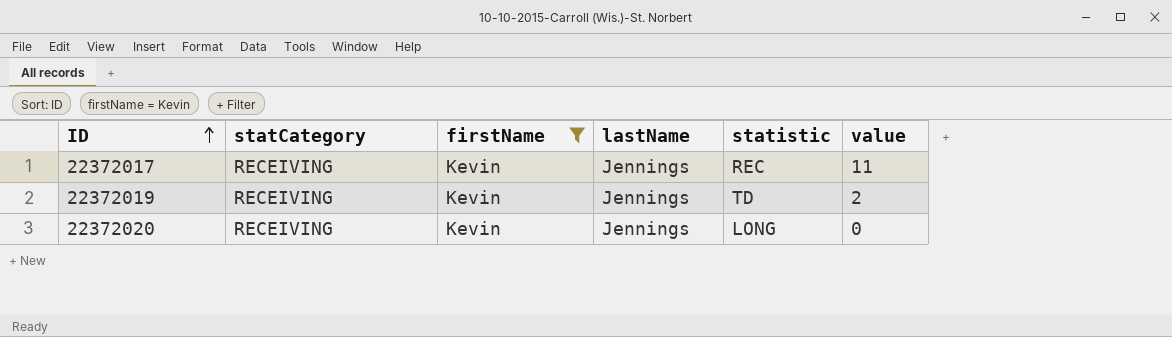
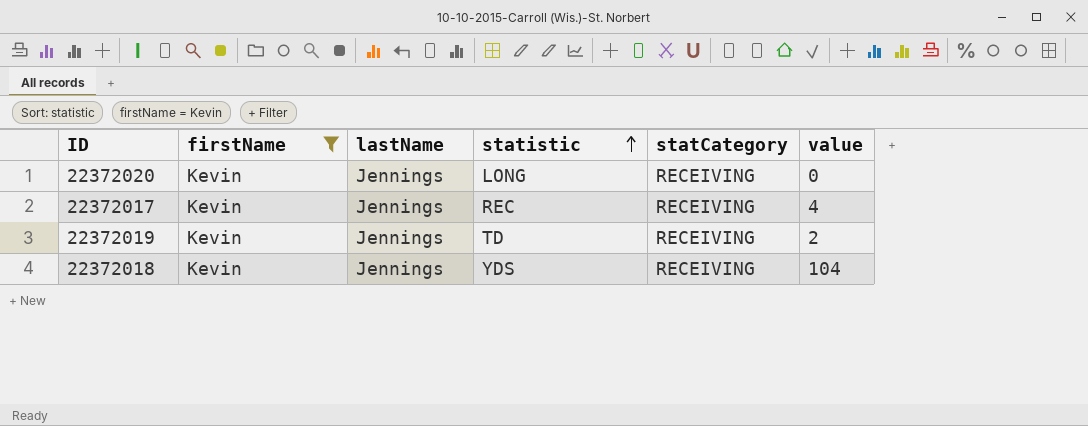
row order: ID ascending -> statistic ascending
column statCategory | position: 2 -> 5
22372017 | value: 11 -> 4
row 22372018: none -> Kevin | Jennings | YDS | RECEIVING | 104

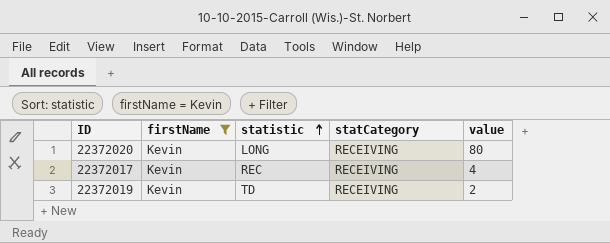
column lastName | position: 3 -> none
row 22372018: Kevin | Jennings | YDS | RECEIVING | 104 -> none
22372020 | value: 0 -> 80

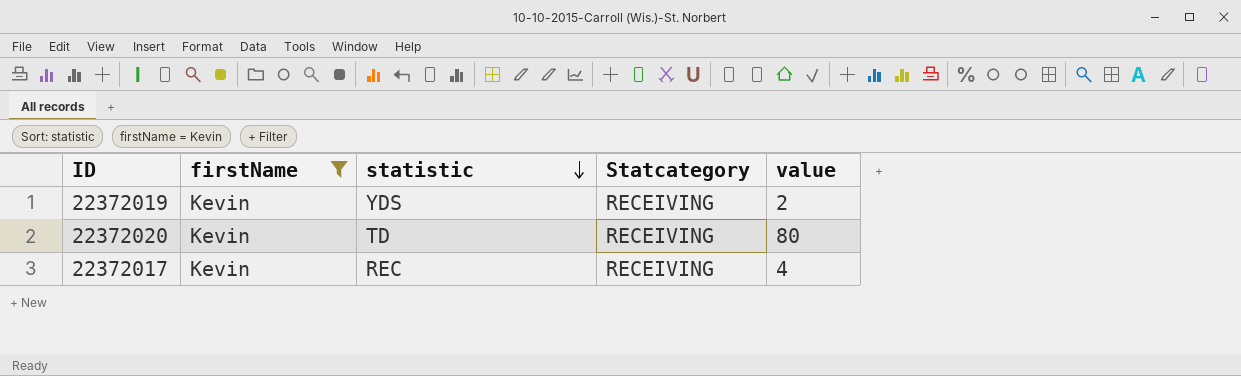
row order: statistic ascending -> statistic descending
column name: statCategory -> Statcategory
22372019 | statistic: TD -> YDS
22372020 | statistic: LONG -> TD

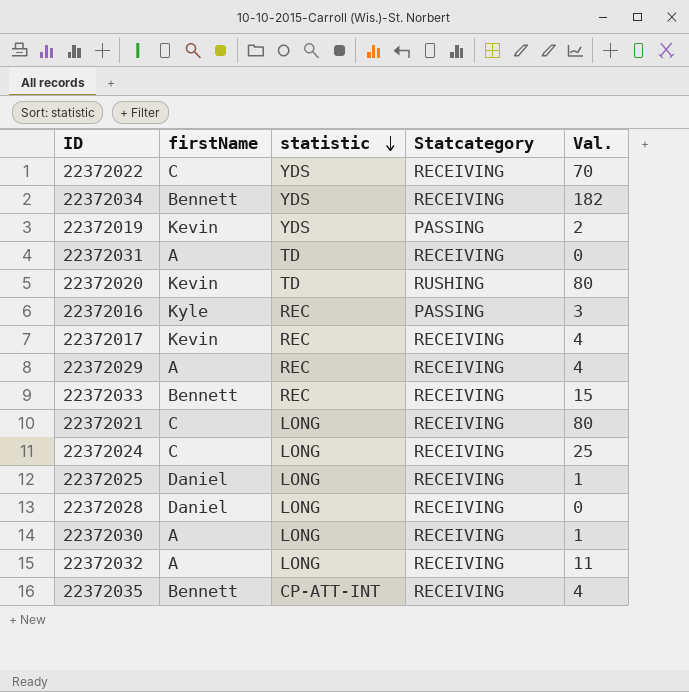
filter: firstName = Kevin -> none
column name: value -> Val.
22372019 | Statcategory: RECEIVING -> PASSING
22372020 | Statcategory: RECEIVING -> RUSHING

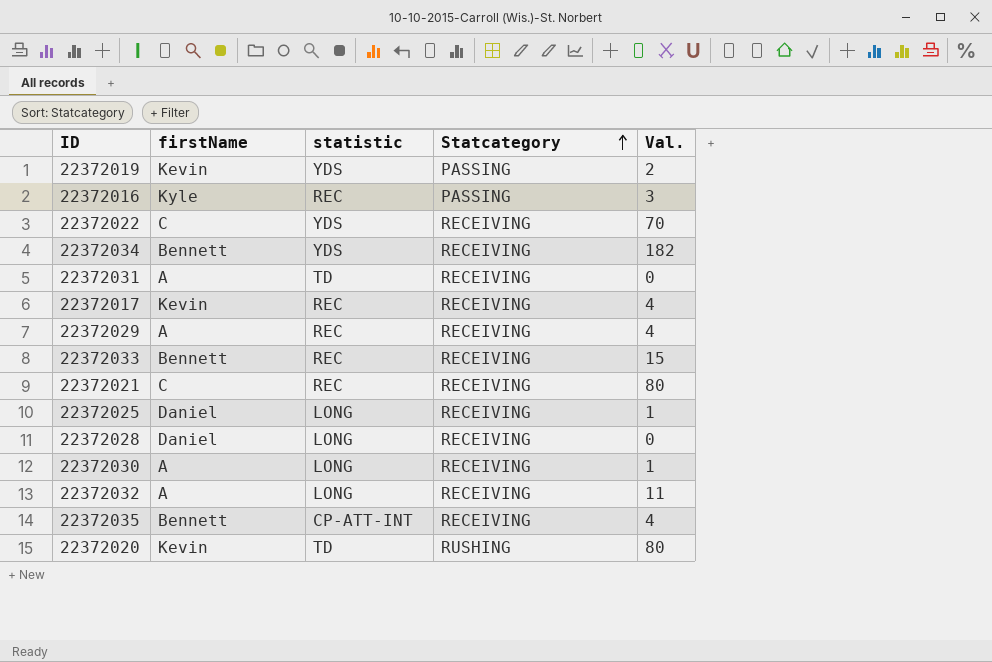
row order: statistic descending -> Statcategory ascending
row 22372024: C | LONG | RECEIVING | 25 -> none
22372021 | statistic: LONG -> REC

